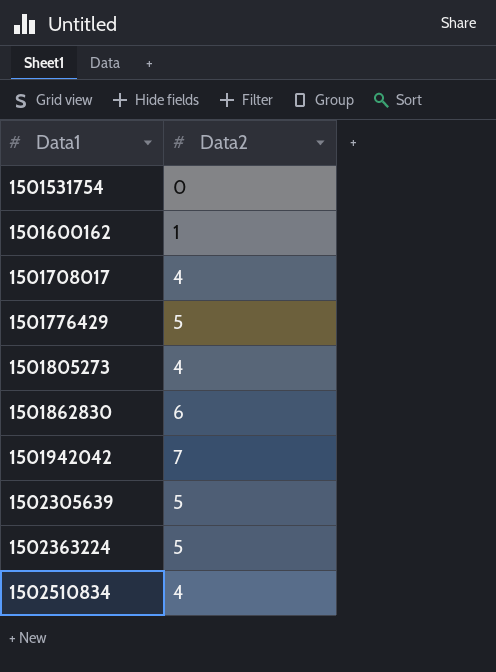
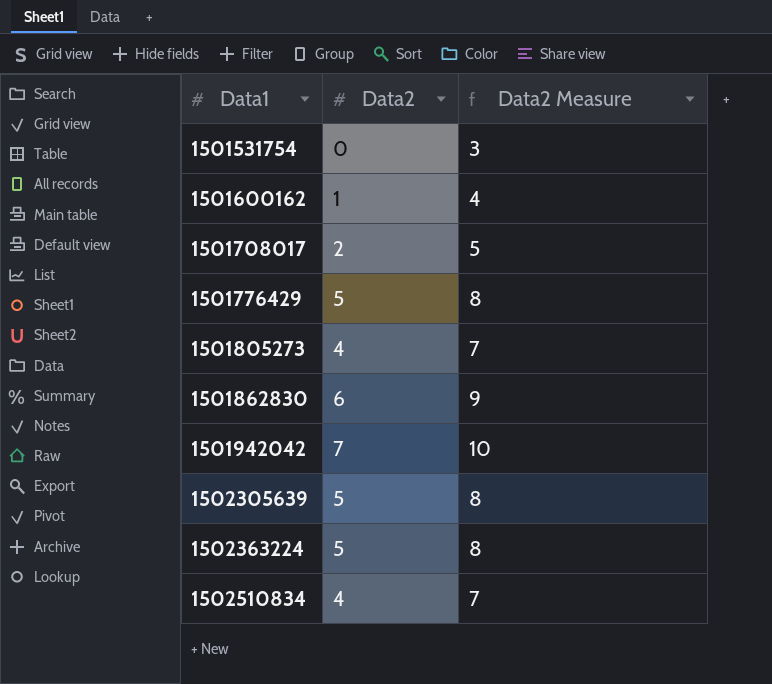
column Data2 Measure | formula: none -> [Data2] + 3
1501708017 | Data2: 4 -> 2

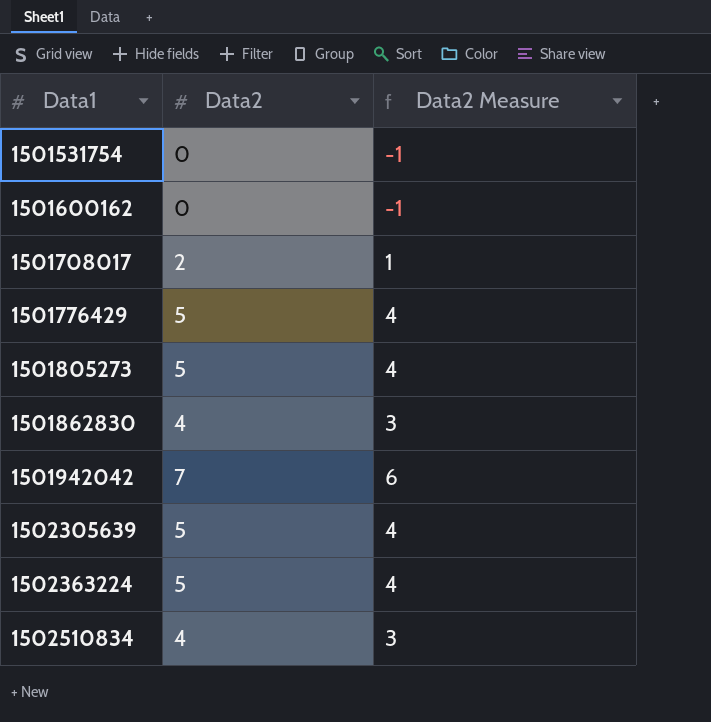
column Data2 Measure | formula: [Data2] + 3 -> [Data2] - 1
1501600162 | Data2: 1 -> 0
1501805273 | Data2: 4 -> 5
1501862830 | Data2: 6 -> 4

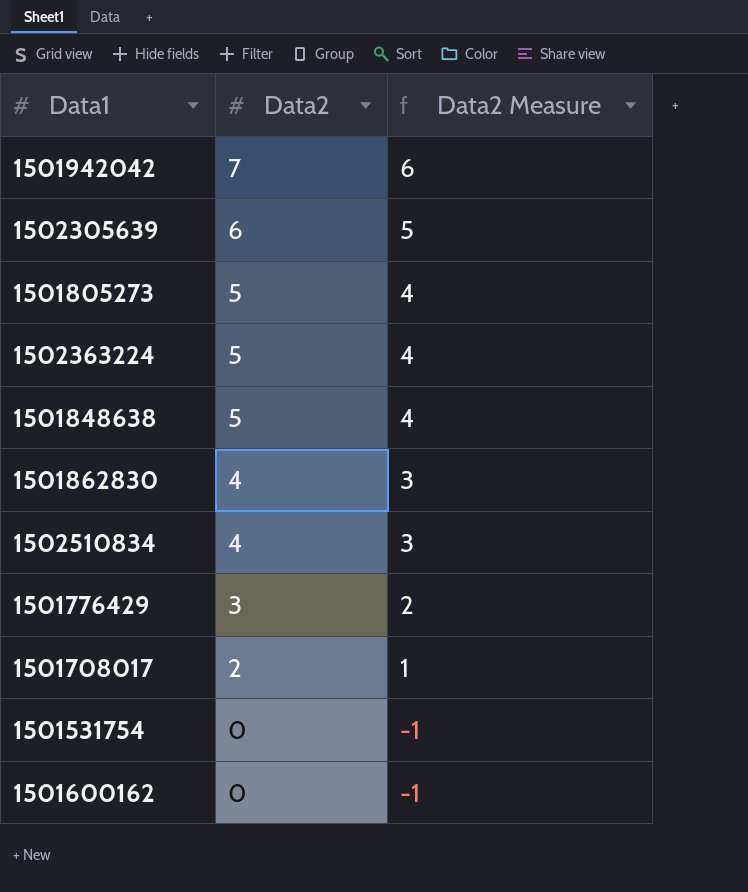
row order: Data1 ascending -> Data2 descending
1502305639 | Data2: 5 -> 6
1502305639 | Data2 Measure: 4 -> 5
row 1501848638: none -> 5 | 4
1501776429 | Data2: 5 -> 3
1501776429 | Data2 Measure: 4 -> 2

